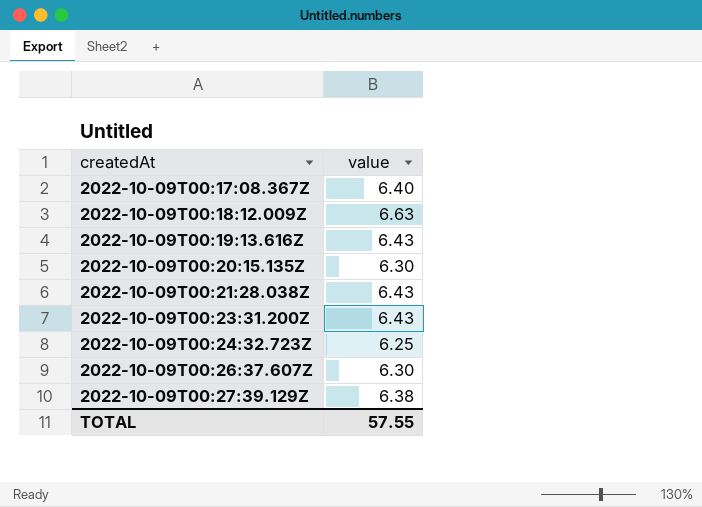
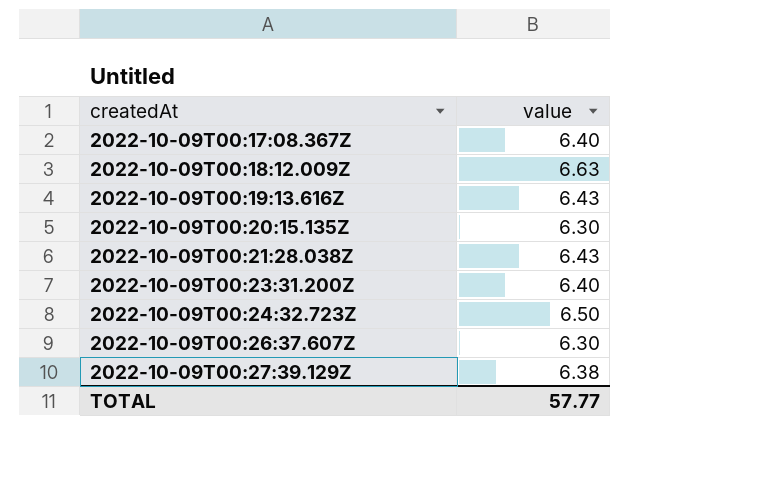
2022-10-09T00:23:31.200Z | value: 6.43 -> 6.40
2022-10-09T00:24:32.723Z | value: 6.25 -> 6.50
TOTAL | value: 57.55 -> 57.77

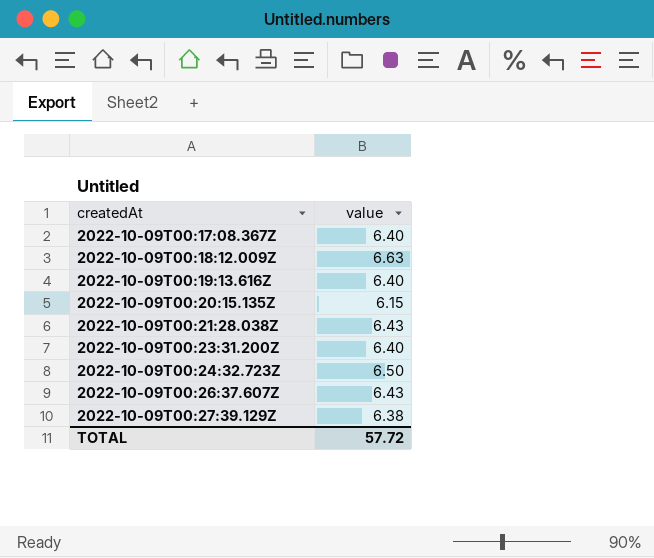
2022-10-09T00:19:13.616Z | value: 6.43 -> 6.40
2022-10-09T00:20:15.135Z | value: 6.30 -> 6.15
2022-10-09T00:26:37.607Z | value: 6.30 -> 6.43
TOTAL | value: 57.77 -> 57.72

